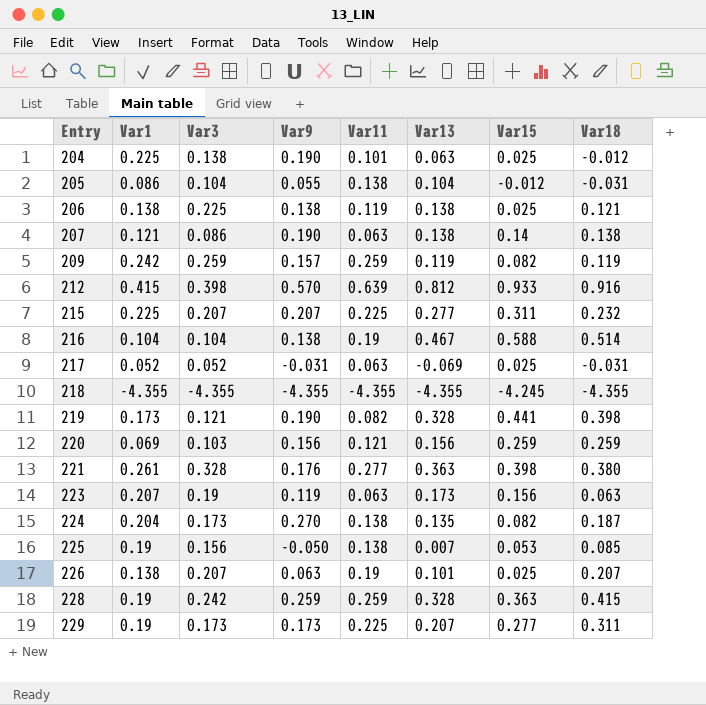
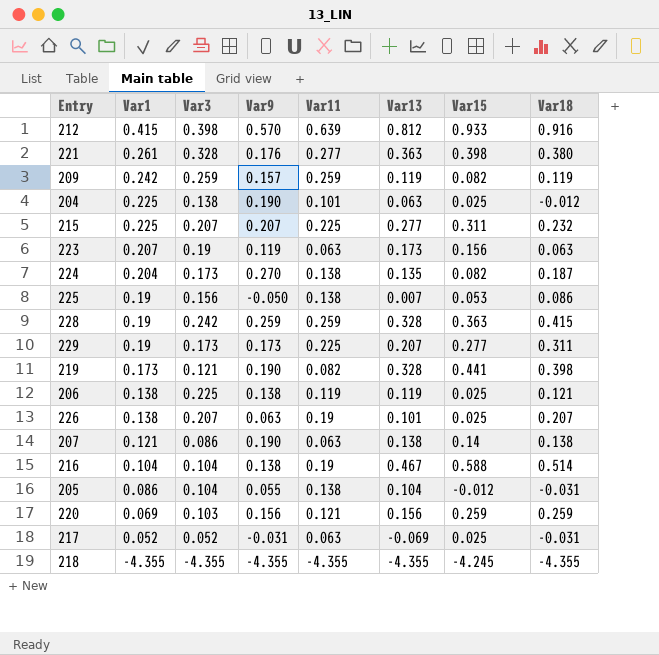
row order: Entry ascending -> Var1 descending
225 | Var18: 0.085 -> 0.086
206 | Var13: 0.138 -> 0.119

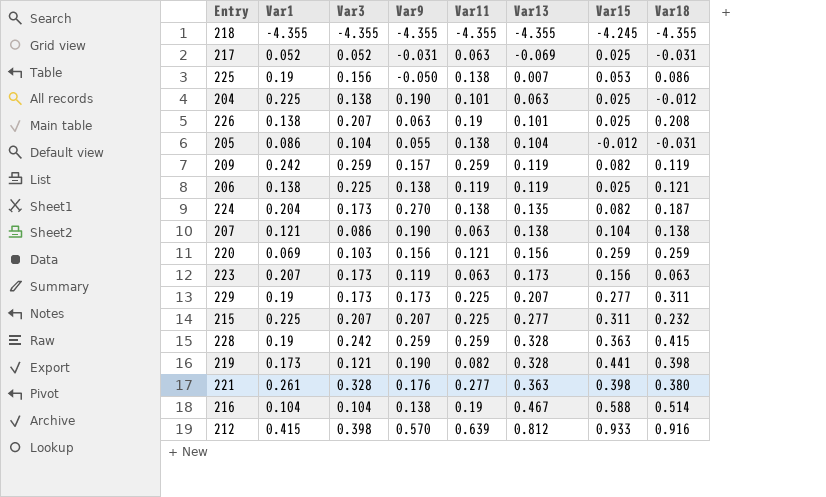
row order: Var1 descending -> Var13 ascending
226 | Var18: 0.207 -> 0.208
207 | Var15: 0.14 -> 0.104
223 | Var3: 0.19 -> 0.173

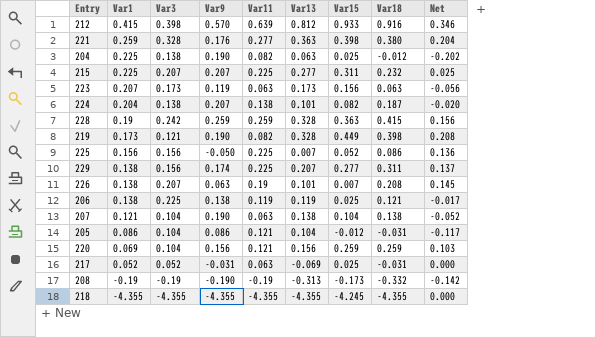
row order: Var13 ascending -> Var1 descending
column Net | formula: none -> [Var18] - [Var9]
row 209: 0.242 | 0.259 | 0.157 | 0.259 | 0.119 | 0.082 | 0.119 -> none
row 216: 0.104 | 0.104 | 0.138 | 0.19 | 0.467 | 0.588 | 0.514 -> none
221 | Var1: 0.261 -> 0.259
204 | Var11: 0.101 -> 0.082
224 | Var3: 0.173 -> 0.138
224 | Var9: 0.270 -> 0.207
224 | Var13: 0.135 -> 0.101
219 | Var15: 0.441 -> 0.449
225 | Var1: 0.19 -> 0.156
225 | Var11: 0.138 -> 0.225
225 | Var15: 0.053 -> 0.052
229 | Var1: 0.19 -> 0.138
229 | Var3: 0.173 -> 0.156
229 | Var9: 0.173 -> 0.174
226 | Var15: 0.025 -> 0.007
207 | Var3: 0.086 -> 0.104
205 | Var9: 0.055 -> 0.086
205 | Var11: 0.138 -> 0.121
220 | Var3: 0.103 -> 0.104
row 208: none -> -0.19 | -0.19 | -0.190 | -0.19 | -0.313 | -0.173 | -0.332 | -0.142

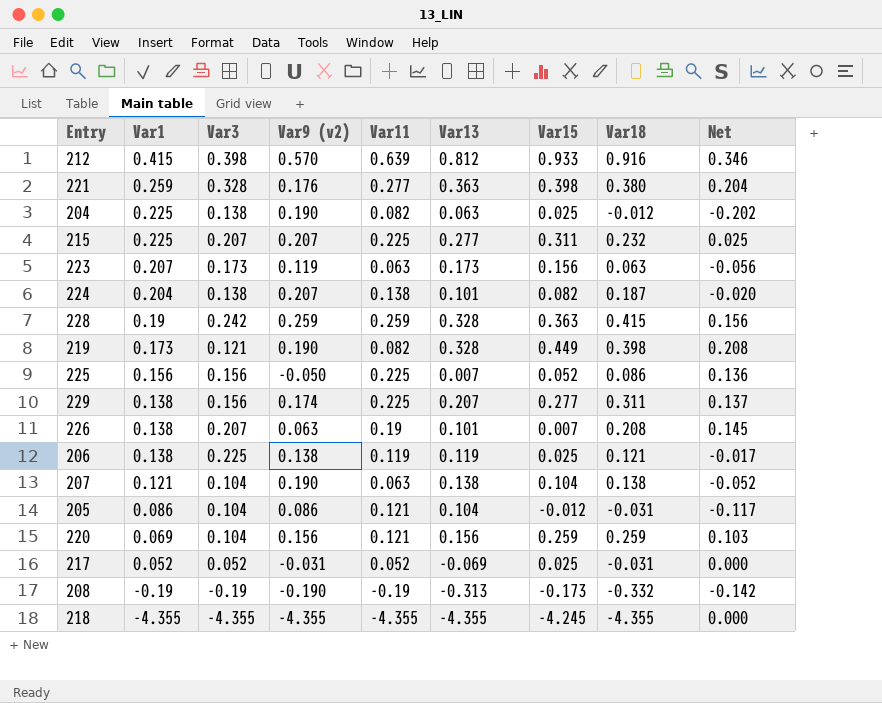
column name: Var9 -> Var9 (v2)
217 | Var11: 0.063 -> 0.052

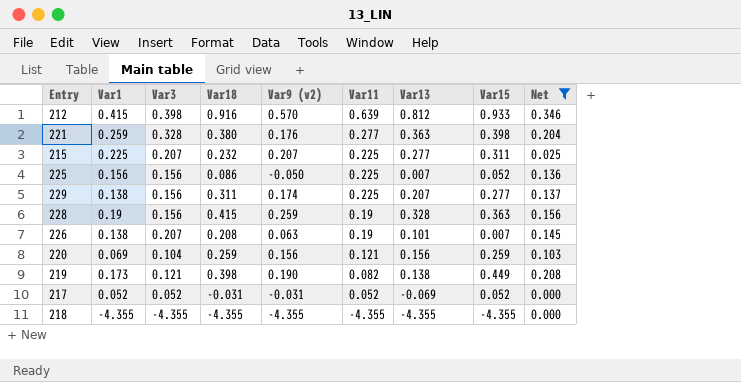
filter: none -> Net >= 0.000
row order: Var1 descending -> Var11 descending
column Var18 | position: 8 -> 4
228 | Var3: 0.242 -> 0.156
228 | Var11: 0.259 -> 0.19
219 | Var13: 0.328 -> 0.138
217 | Var15: 0.025 -> 0.052
218 | Var15: -4.245 -> -4.355

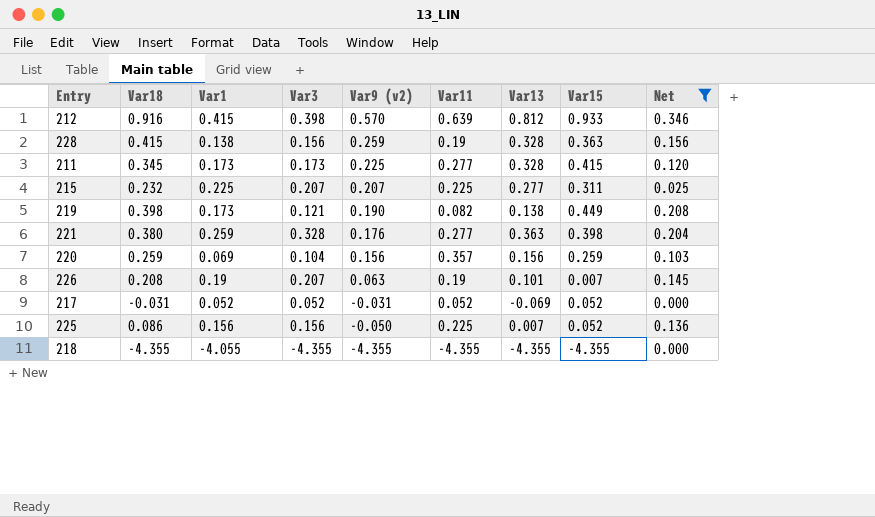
row order: Var11 descending -> Var9 (v2) descending
column Var18 | position: 4 -> 2
row 229: 0.138 | 0.156 | 0.311 | 0.174 | 0.225 | 0.207 | 0.277 | 0.137 -> none
228 | Var1: 0.19 -> 0.138
row 211: none -> 0.345 | 0.173 | 0.173 | 0.225 | 0.277 | 0.328 | 0.415 | 0.120
220 | Var11: 0.121 -> 0.357
226 | Var1: 0.138 -> 0.19
218 | Var1: -4.355 -> -4.055

